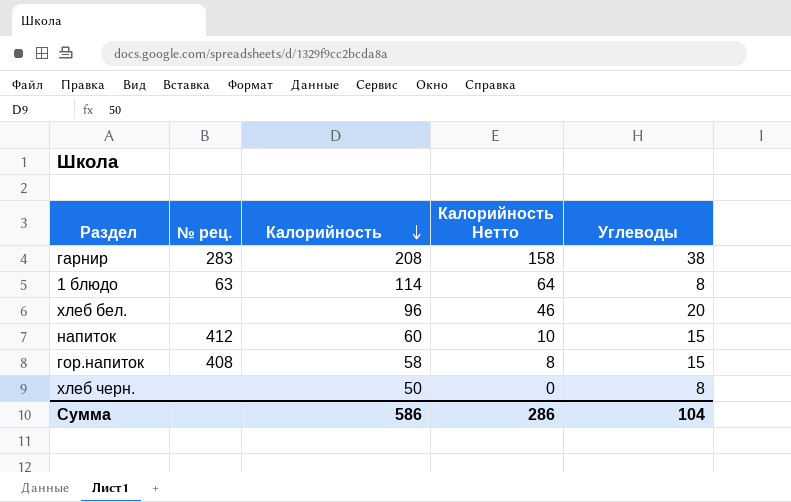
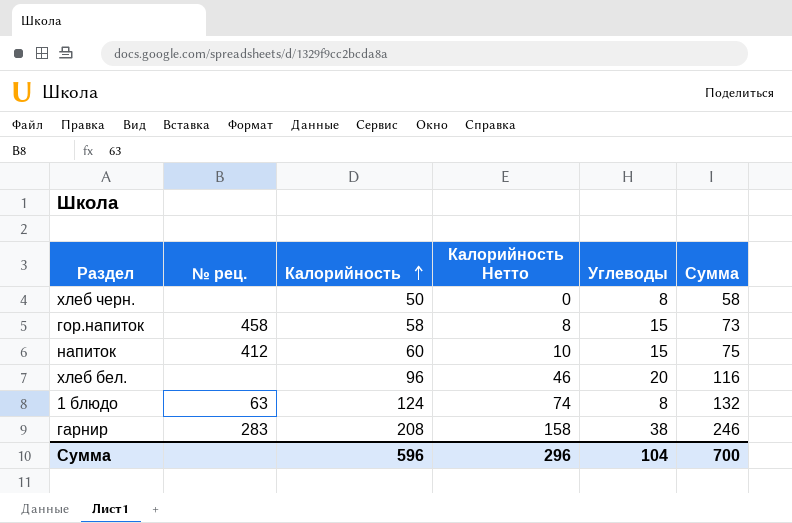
row order: Калорийность descending -> Калорийность ascending
column Сумма | formula: none -> [Калорийность] + [Углеводы]
гор.напиток | № рец.: 408 -> 458
1 блюдо | Калорийность: 114 -> 124
1 блюдо | Калорийность Нетто: 64 -> 74
Сумма | Калорийность: 586 -> 596
Сумма | Калорийность Нетто: 286 -> 296

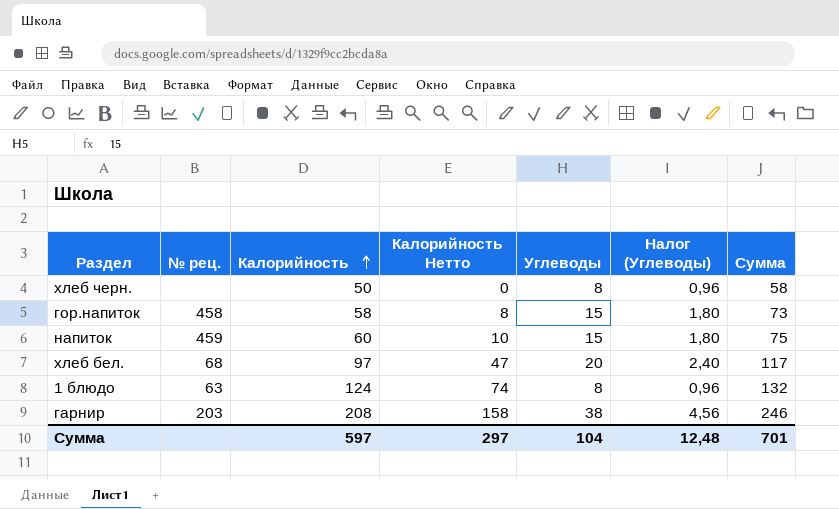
column Налог (Углеводы) | formula: none -> [Углеводы] * 0,12
напиток | № рец.: 412 -> 459
хлеб бел. | № рец.: none -> 68
хлеб бел. | Калорийность: 96 -> 97
хлеб бел. | Калорийность Нетто: 46 -> 47
хлеб бел. | Сумма: 116 -> 117
гарнир | № рец.: 283 -> 203
Сумма | Калорийность: 596 -> 597
Сумма | Калорийность Нетто: 296 -> 297
Сумма | Сумма: 700 -> 701

